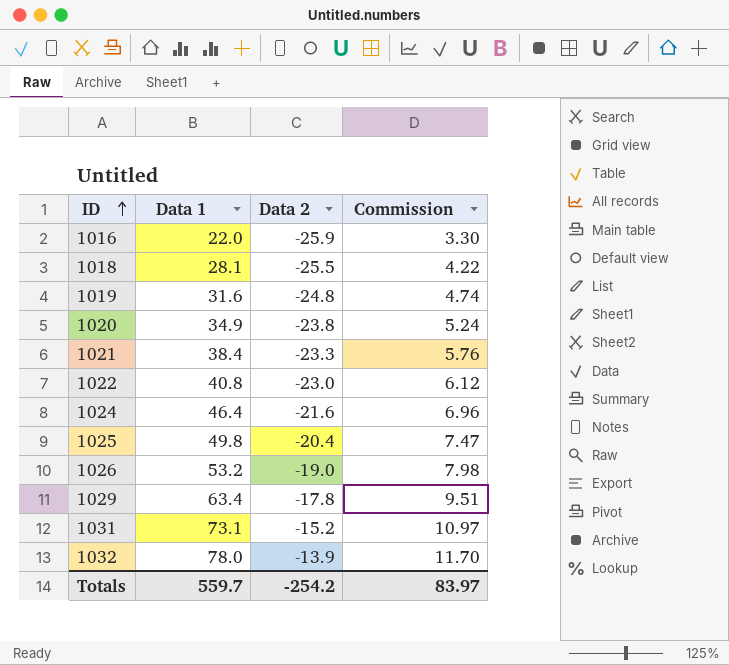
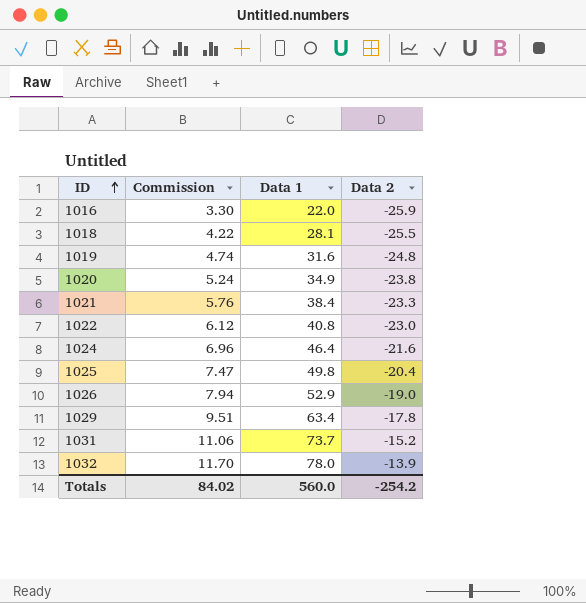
column Commission | position: 4 -> 2
1026 | Commission: 7.98 -> 7.94
1026 | Data 1: 53.2 -> 52.9
1031 | Commission: 10.97 -> 11.06
1031 | Data 1: 73.1 -> 73.7
Totals | Commission: 83.97 -> 84.02
Totals | Data 1: 559.7 -> 560.0

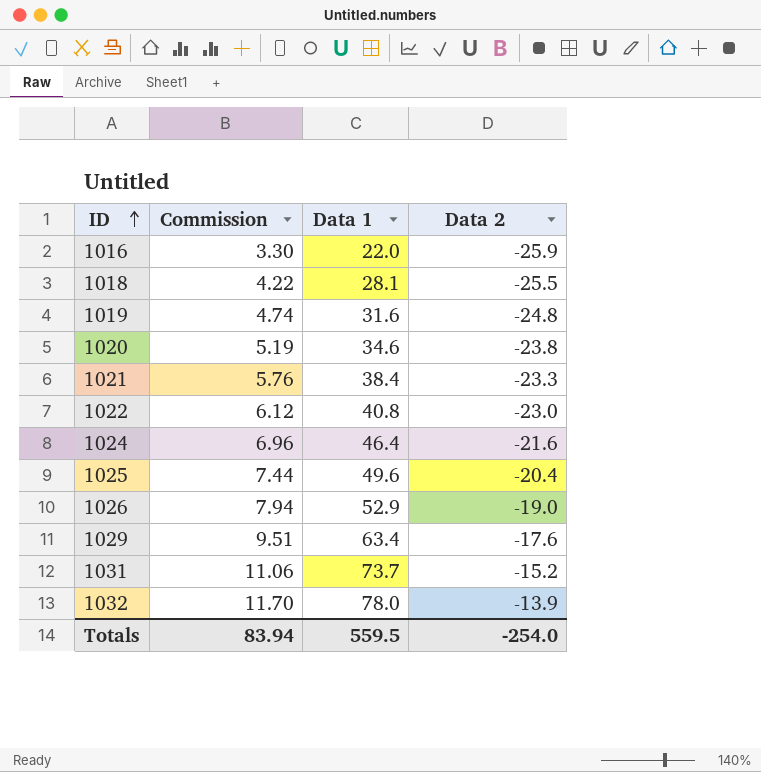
1020 | Commission: 5.24 -> 5.19
1020 | Data 1: 34.9 -> 34.6
1025 | Commission: 7.47 -> 7.44
1025 | Data 1: 49.8 -> 49.6
1029 | Data 2: -17.8 -> -17.6
Totals | Commission: 84.02 -> 83.94
Totals | Data 1: 560.0 -> 559.5
Totals | Data 2: -254.2 -> -254.0

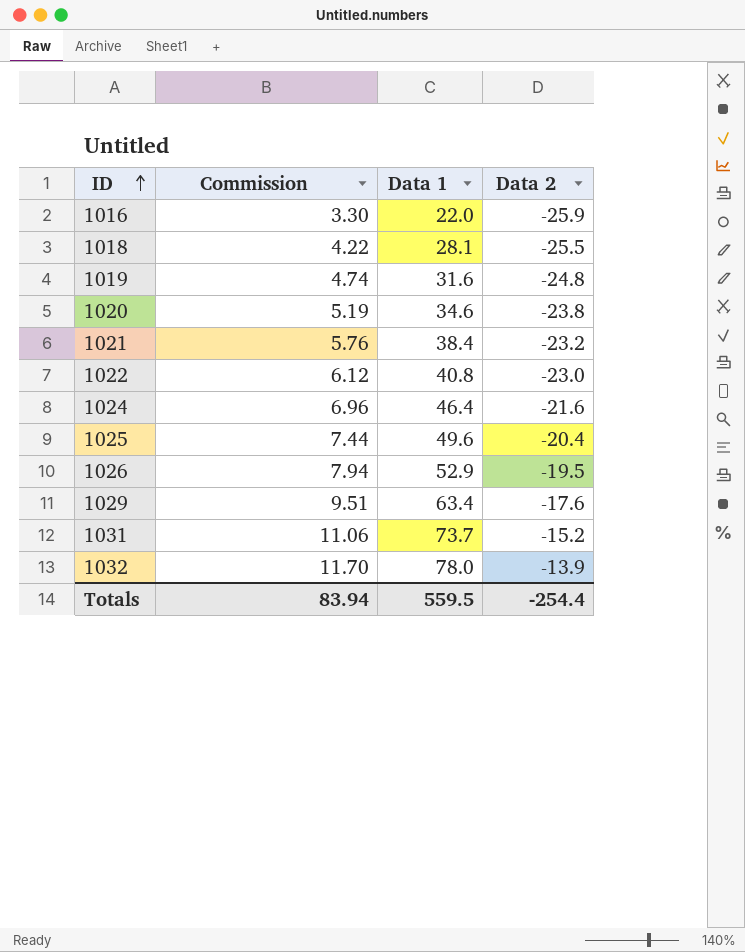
1021 | Data 2: -23.3 -> -23.2
1026 | Data 2: -19.0 -> -19.5
Totals | Data 2: -254.0 -> -254.4

